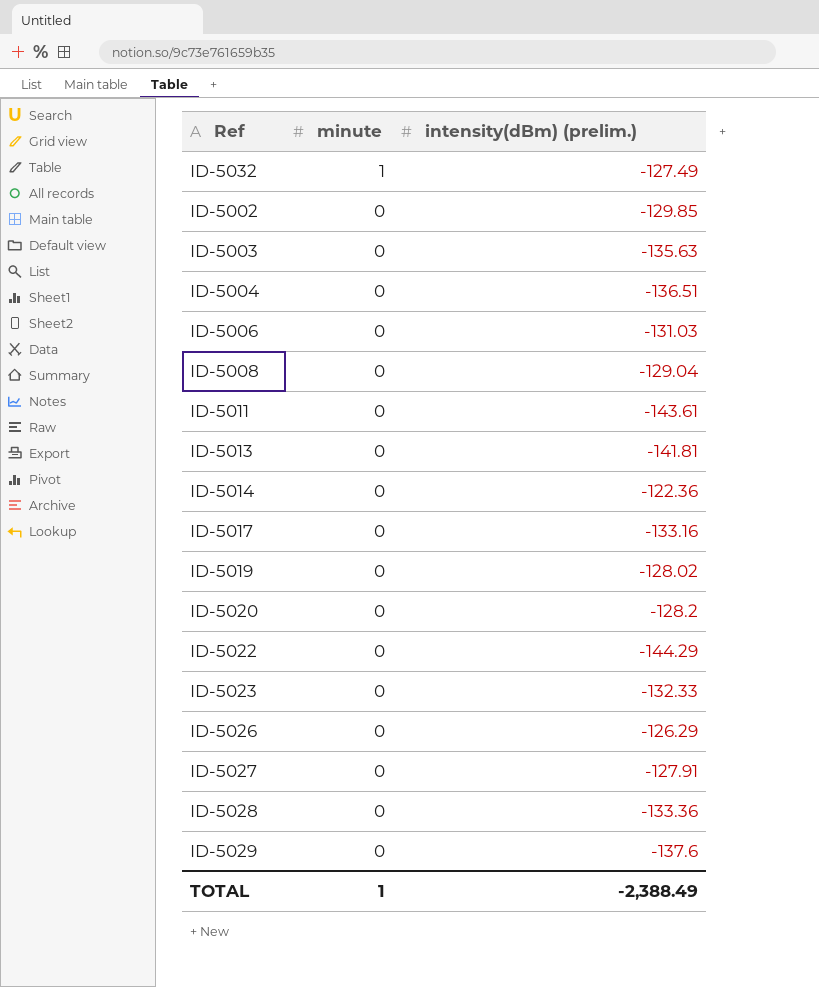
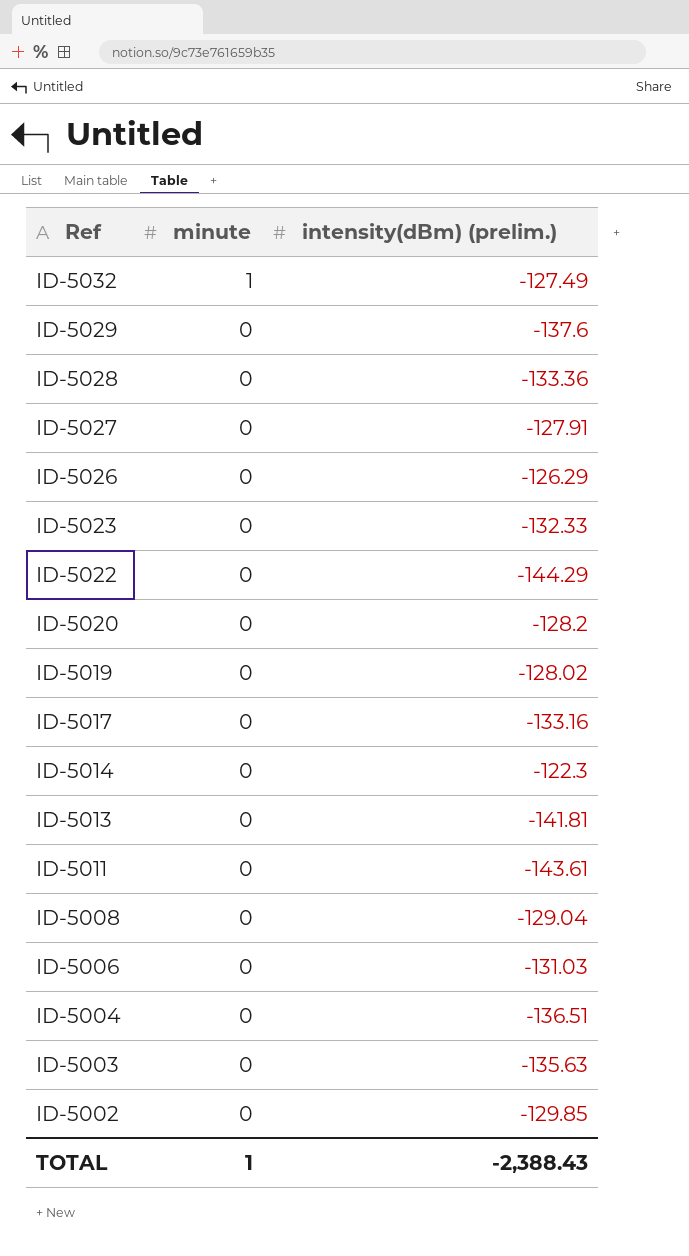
row order: minute descending -> Ref descending
ID-5014 | intensity(dBm) (prelim.): -122.36 -> -122.3
TOTAL | intensity(dBm) (prelim.): -2,388.49 -> -2,388.43

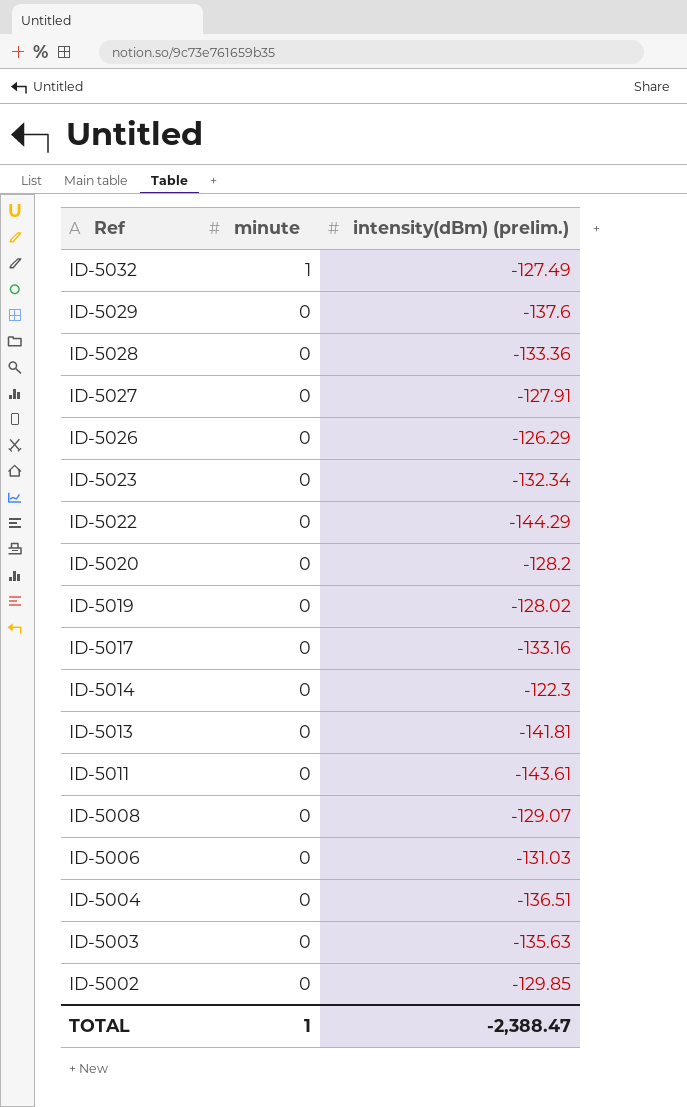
ID-5023 | intensity(dBm) (prelim.): -132.33 -> -132.34
ID-5008 | intensity(dBm) (prelim.): -129.04 -> -129.07
TOTAL | intensity(dBm) (prelim.): -2,388.43 -> -2,388.47

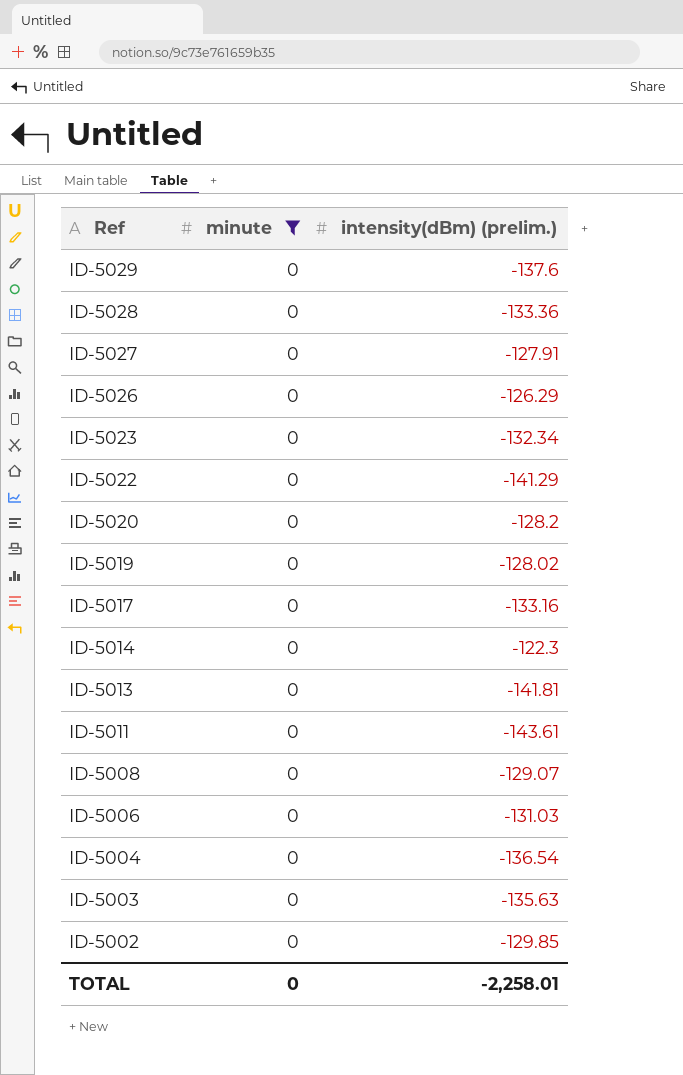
filter: none -> minute = 0
ID-5022 | intensity(dBm) (prelim.): -144.29 -> -141.29
ID-5004 | intensity(dBm) (prelim.): -136.51 -> -136.54
TOTAL | minute: 1 -> 0
TOTAL | intensity(dBm) (prelim.): -2,388.47 -> -2,258.01

